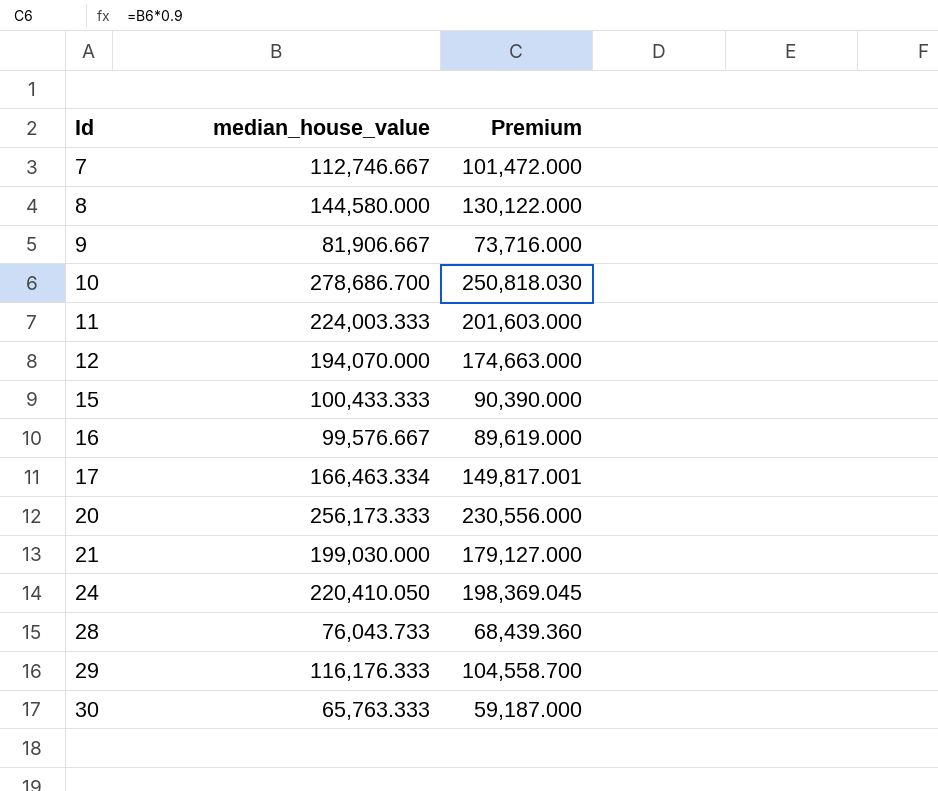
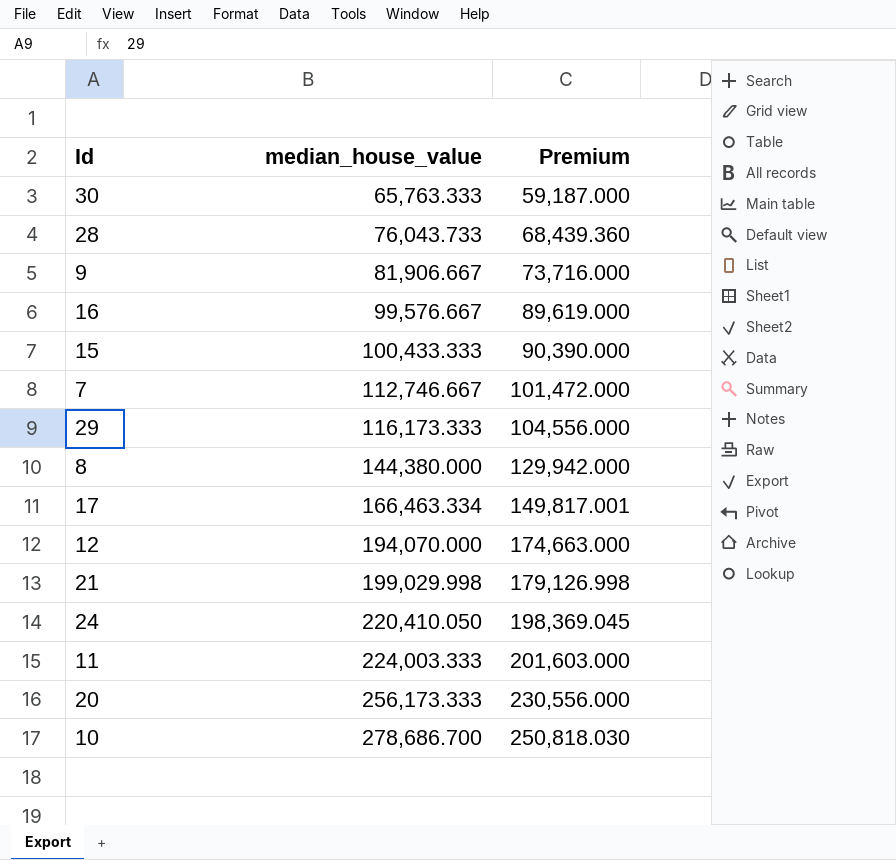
row order: Id ascending -> median_house_value ascending
29 | median_house_value: 116,176.333 -> 116,173.333
29 | Premium: 104,558.700 -> 104,556.000
8 | median_house_value: 144,580.000 -> 144,380.000
8 | Premium: 130,122.000 -> 129,942.000
21 | median_house_value: 199,030.000 -> 199,029.998
21 | Premium: 179,127.000 -> 179,126.998

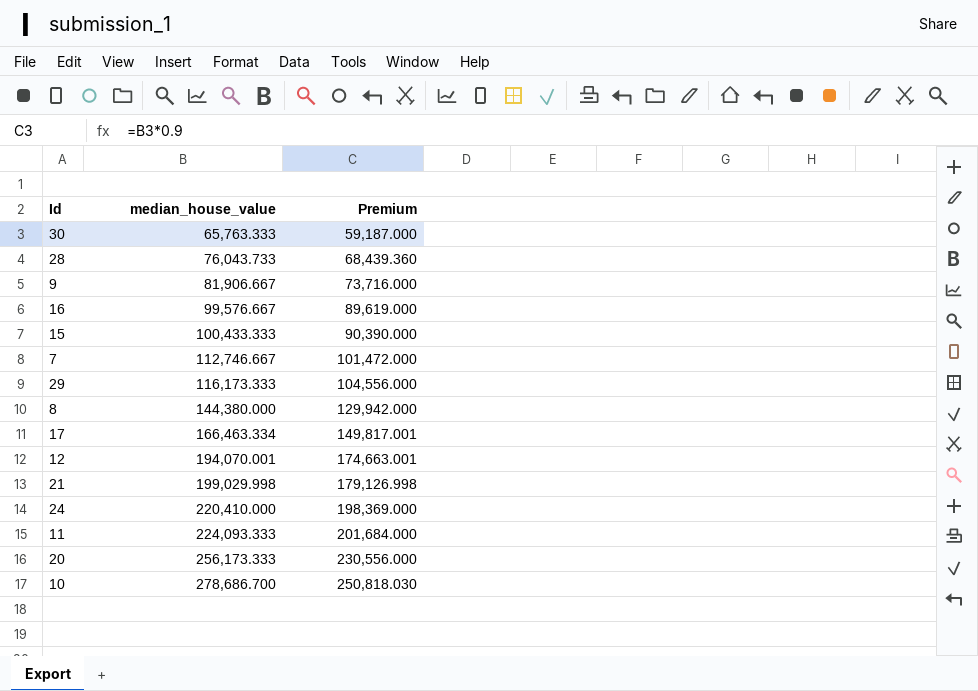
12 | median_house_value: 194,070.000 -> 194,070.001
12 | Premium: 174,663.000 -> 174,663.001
24 | median_house_value: 220,410.050 -> 220,410.000
24 | Premium: 198,369.045 -> 198,369.000
11 | median_house_value: 224,003.333 -> 224,093.333
11 | Premium: 201,603.000 -> 201,684.000

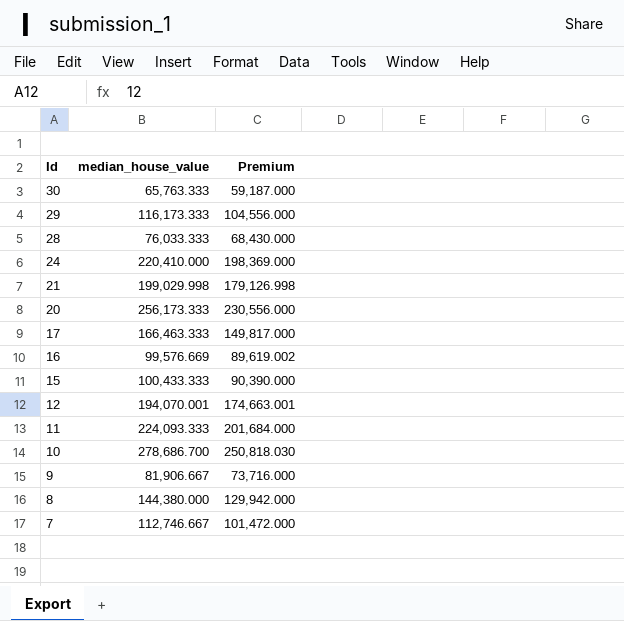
row order: median_house_value ascending -> Id descending
28 | median_house_value: 76,043.733 -> 76,033.333
28 | Premium: 68,439.360 -> 68,430.000
17 | median_house_value: 166,463.334 -> 166,463.333
17 | Premium: 149,817.001 -> 149,817.000
16 | median_house_value: 99,576.667 -> 99,576.669
16 | Premium: 89,619.000 -> 89,619.002

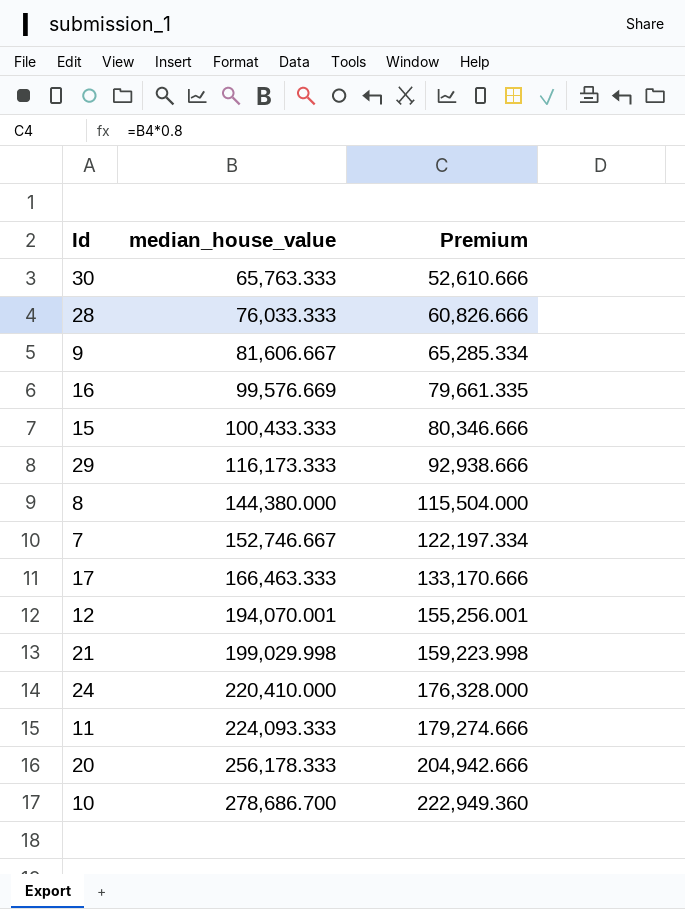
row order: Id descending -> median_house_value ascending
column Premium | formula: [median_house_value] * 0.9 -> [median_house_value] * 0.8
9 | median_house_value: 81,906.667 -> 81,606.667
7 | median_house_value: 112,746.667 -> 152,746.667
20 | median_house_value: 256,173.333 -> 256,178.333

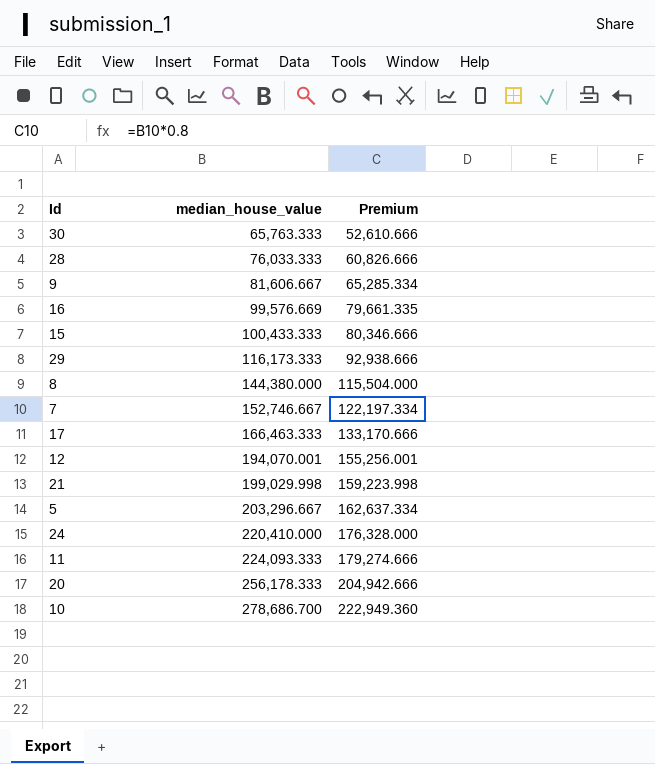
row 5: none -> 203,296.667 | 162,637.334

